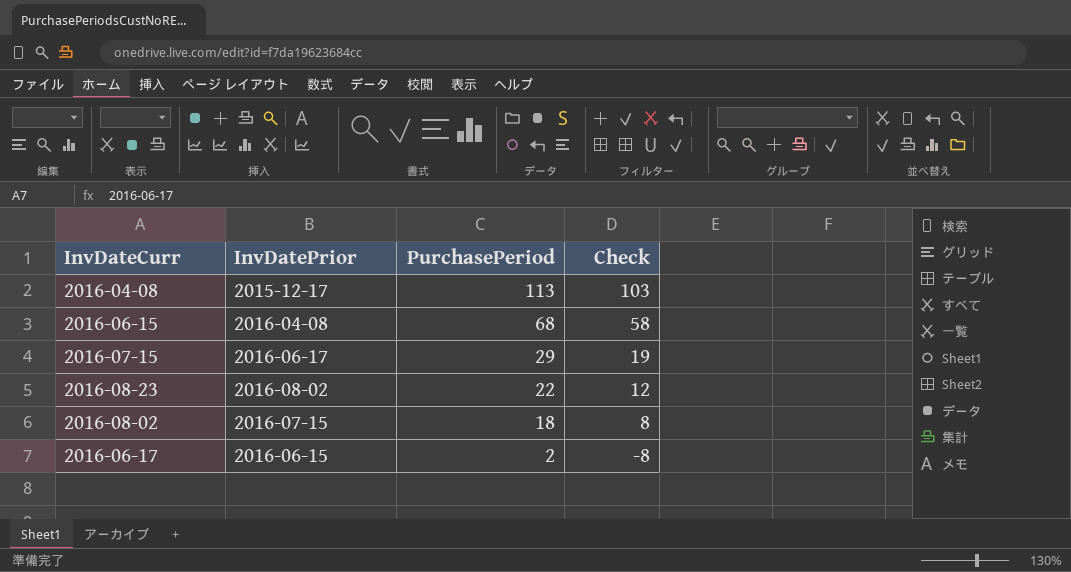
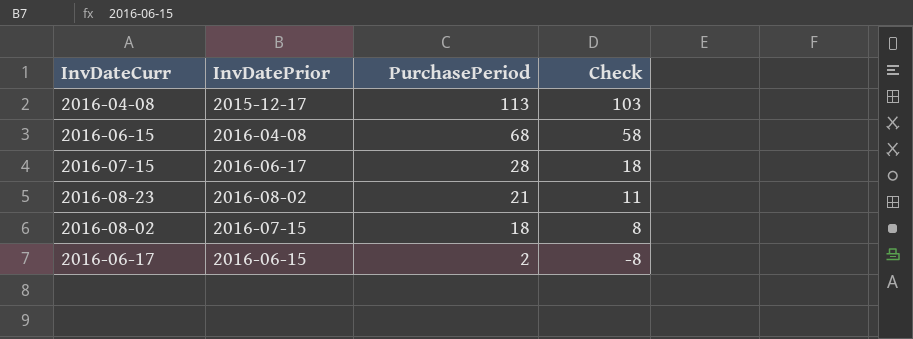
2016-07-15 | PurchasePeriod: 29 -> 28
2016-07-15 | Check: 19 -> 18
2016-08-23 | PurchasePeriod: 22 -> 21
2016-08-23 | Check: 12 -> 11

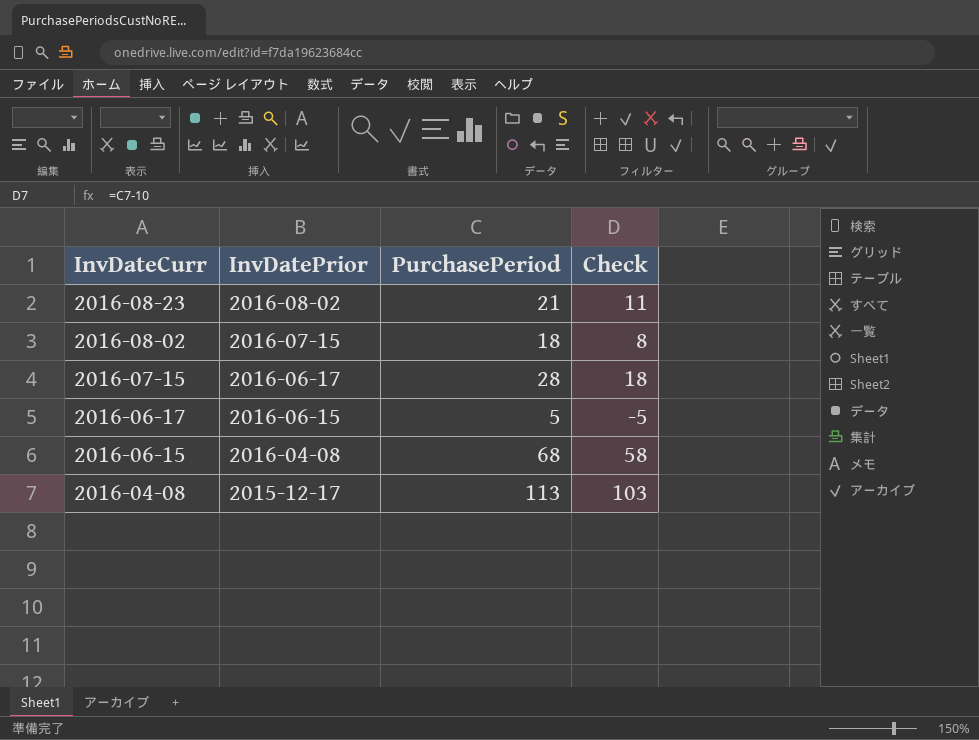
row order: PurchasePeriod descending -> InvDateCurr descending
2016-06-17 | PurchasePeriod: 2 -> 5
2016-06-17 | Check: -8 -> -5

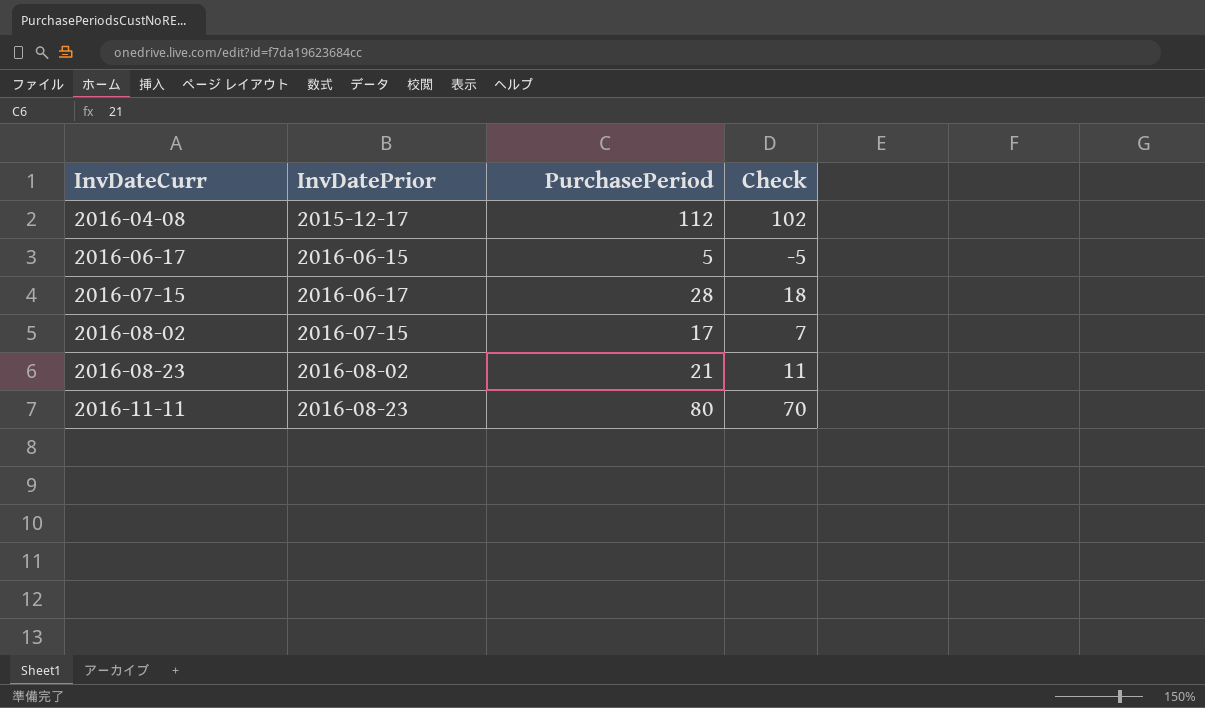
row order: InvDateCurr descending -> InvDateCurr ascending
row 2016-06-15: 2016-04-08 | 68 | 58 -> none
2016-04-08 | PurchasePeriod: 113 -> 112
2016-04-08 | Check: 103 -> 102
2016-08-02 | PurchasePeriod: 18 -> 17
2016-08-02 | Check: 8 -> 7
row 2016-11-11: none -> 2016-08-23 | 80 | 70

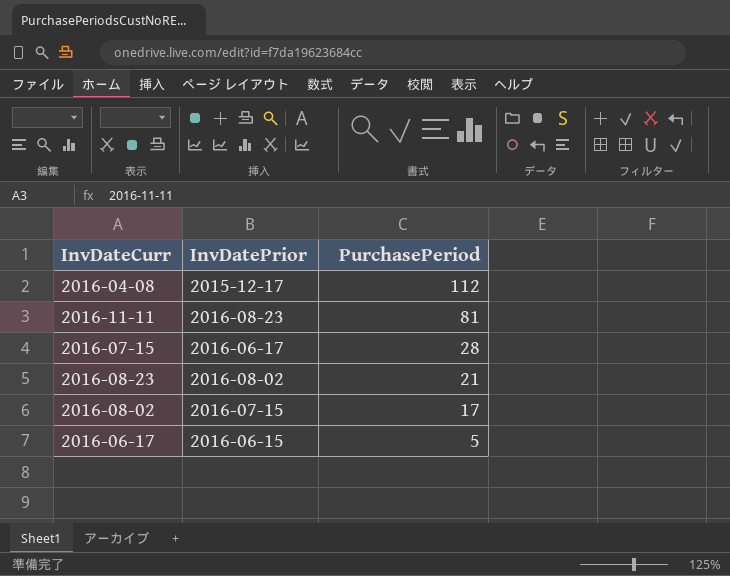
row order: InvDateCurr ascending -> PurchasePeriod descending
column Check | formula: [PurchasePeriod] - 10 -> none
2016-11-11 | PurchasePeriod: 80 -> 81

